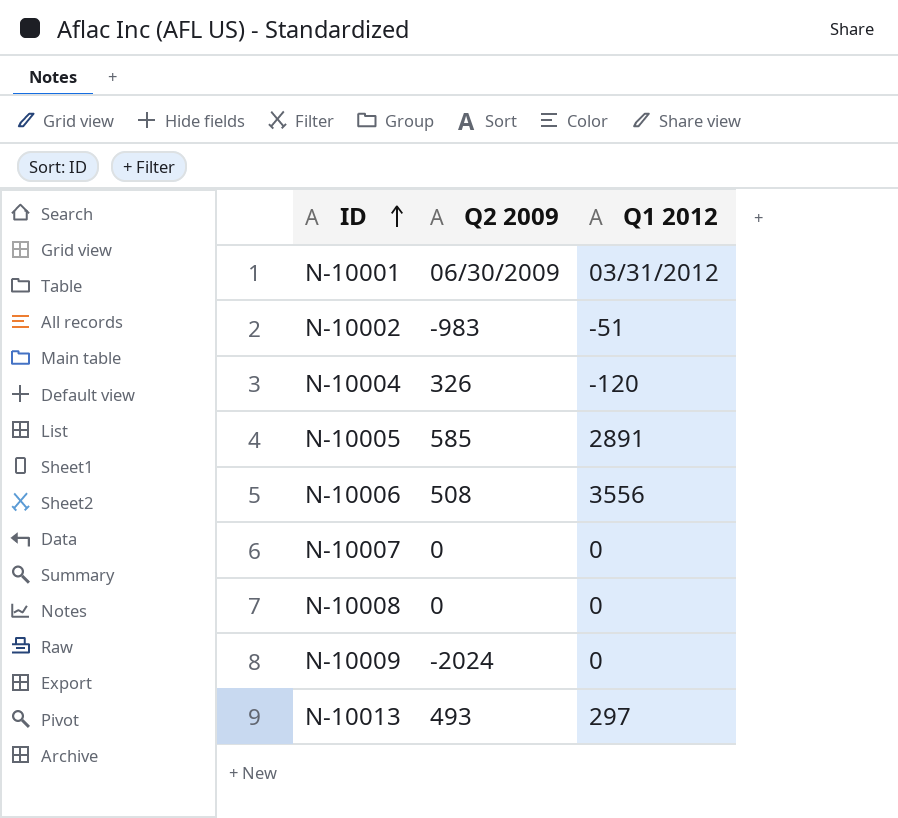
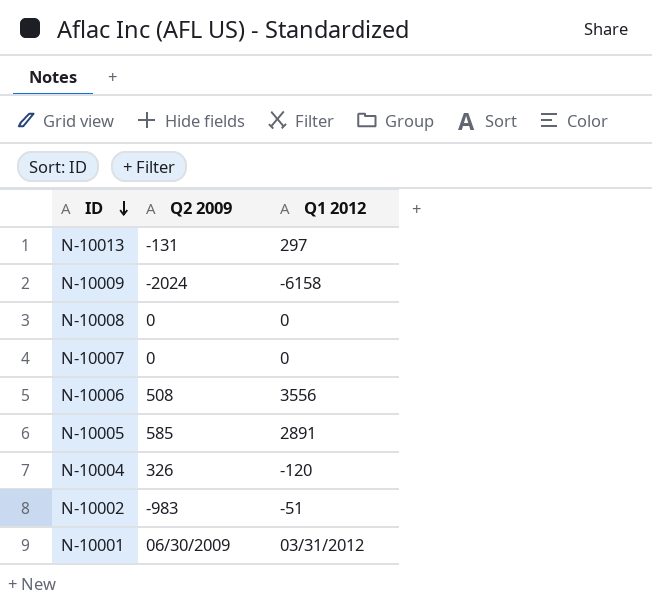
row order: ID ascending -> ID descending
N-10013 | Q2 2009: 493 -> -131
N-10009 | Q1 2012: 0 -> -6158

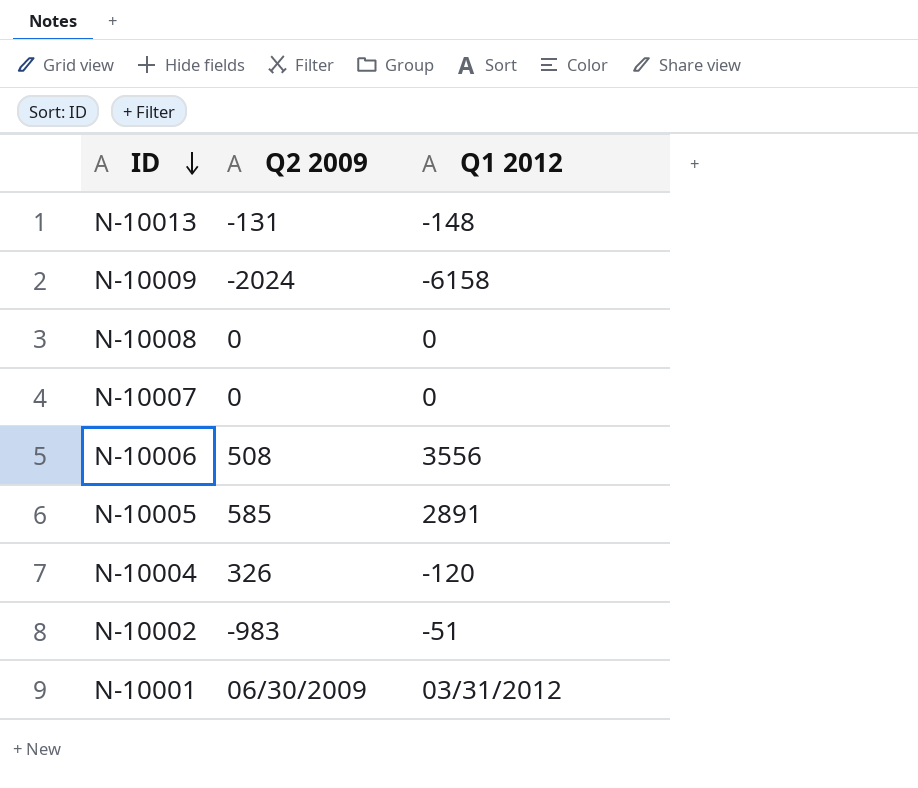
N-10013 | Q1 2012: 297 -> -148

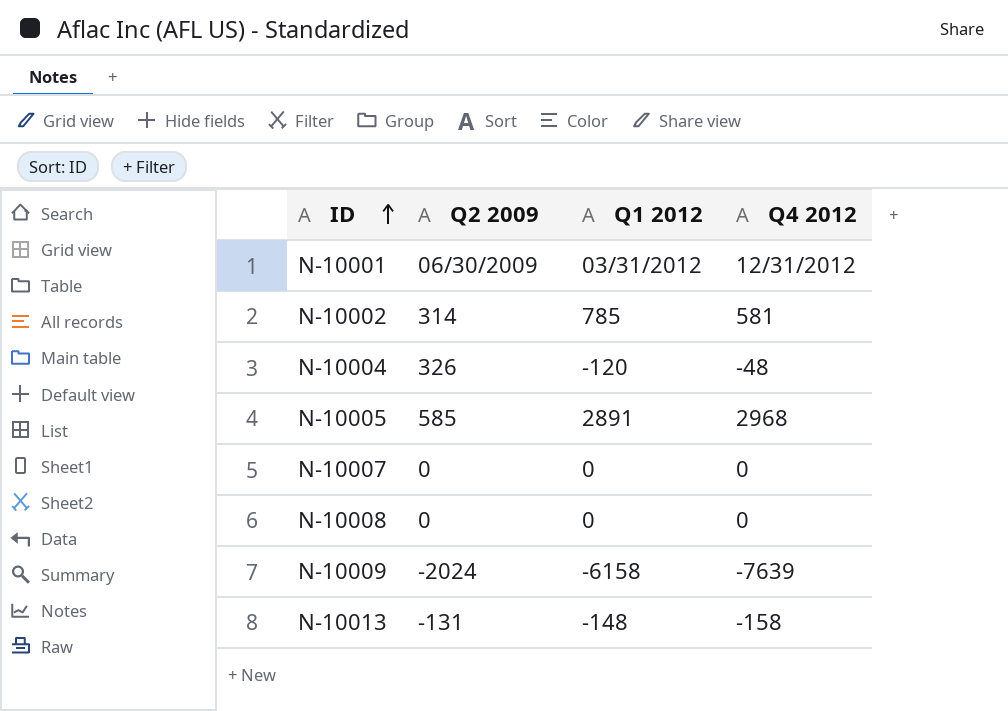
row order: ID descending -> ID ascending
column Q4 2012 | position: none -> 4
row N-10006: 508 | 3556 -> none
N-10002 | Q2 2009: -983 -> 314
N-10002 | Q1 2012: -51 -> 785

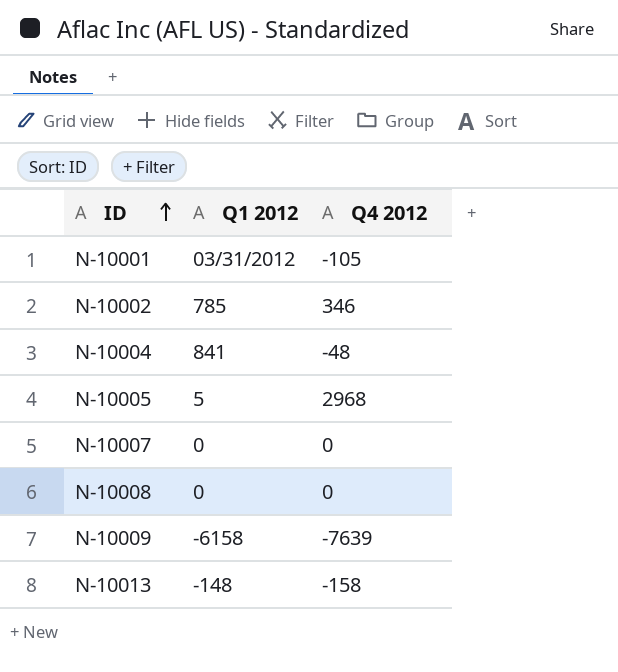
column Q2 2009 | position: 2 -> none
N-10001 | Q4 2012: 12/31/2012 -> -105
N-10002 | Q4 2012: 581 -> 346
N-10004 | Q1 2012: -120 -> 841
N-10005 | Q1 2012: 2891 -> 5

